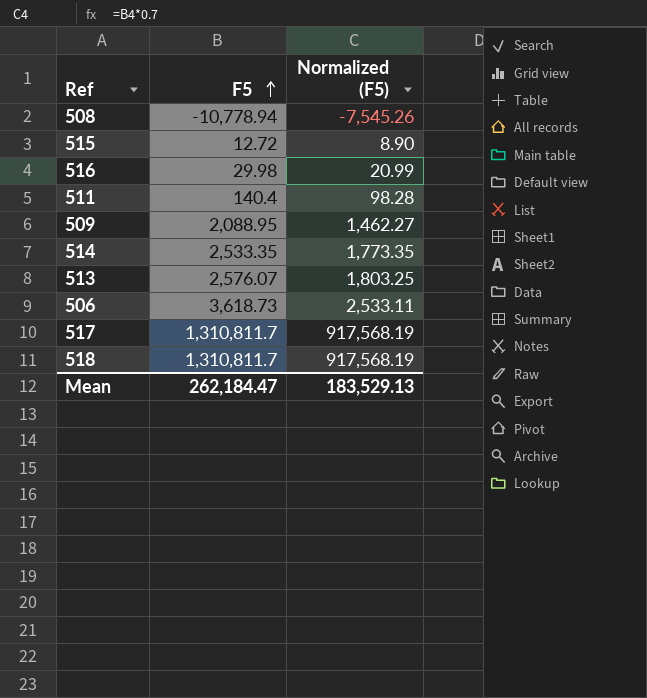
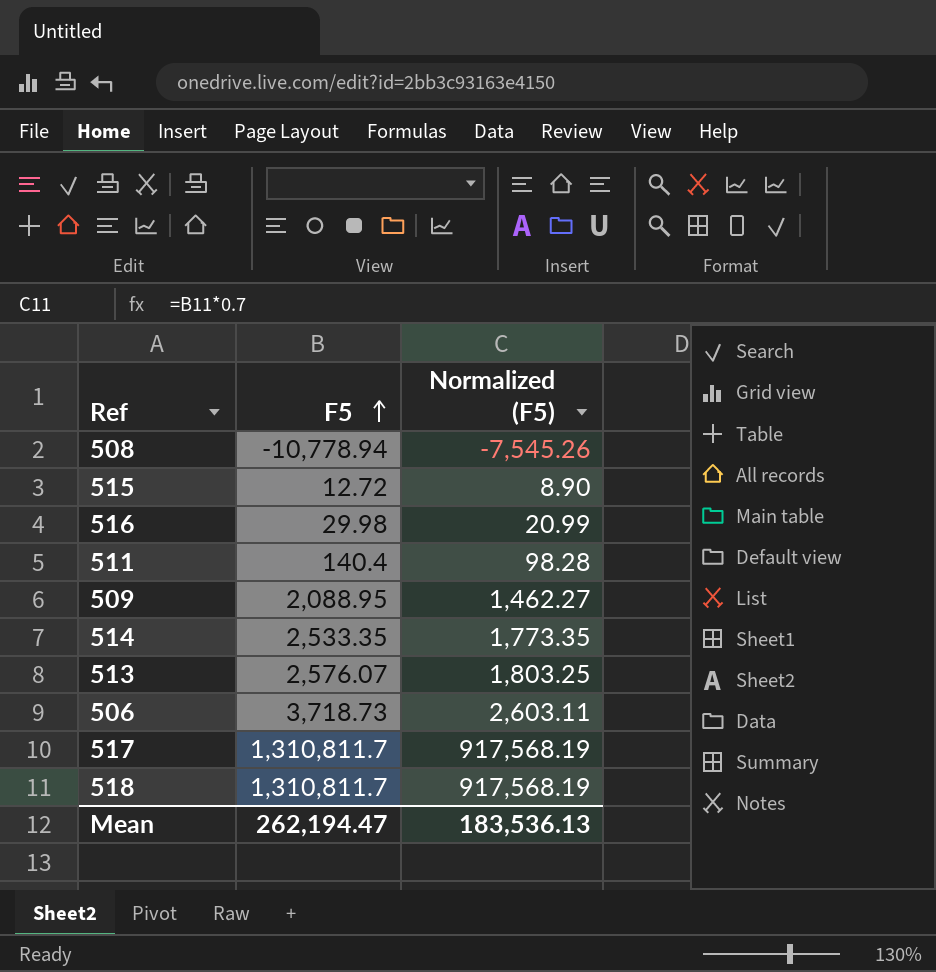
506 | F5: 3,618.73 -> 3,718.73
506 | Normalized (F5): 2,533.11 -> 2,603.11
Mean | F5: 262,184.47 -> 262,194.47
Mean | Normalized (F5): 183,529.13 -> 183,536.13

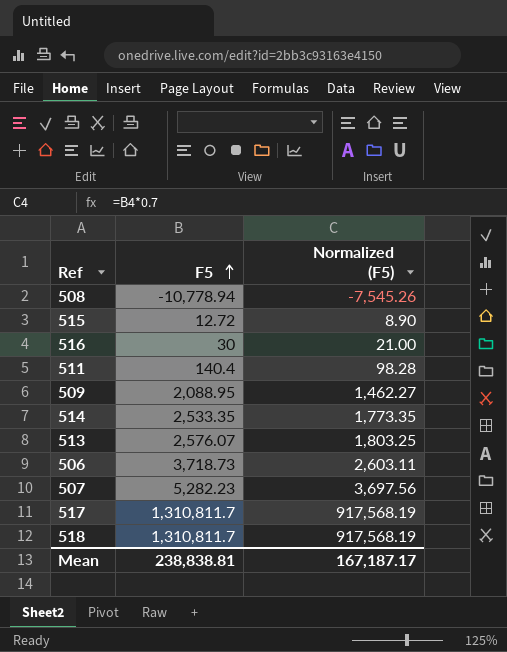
516 | F5: 29.98 -> 30
516 | Normalized (F5): 20.99 -> 21.00
row 507: none -> 5,282.23 | 3,697.56
Mean | F5: 262,194.47 -> 238,838.81
Mean | Normalized (F5): 183,536.13 -> 167,187.17

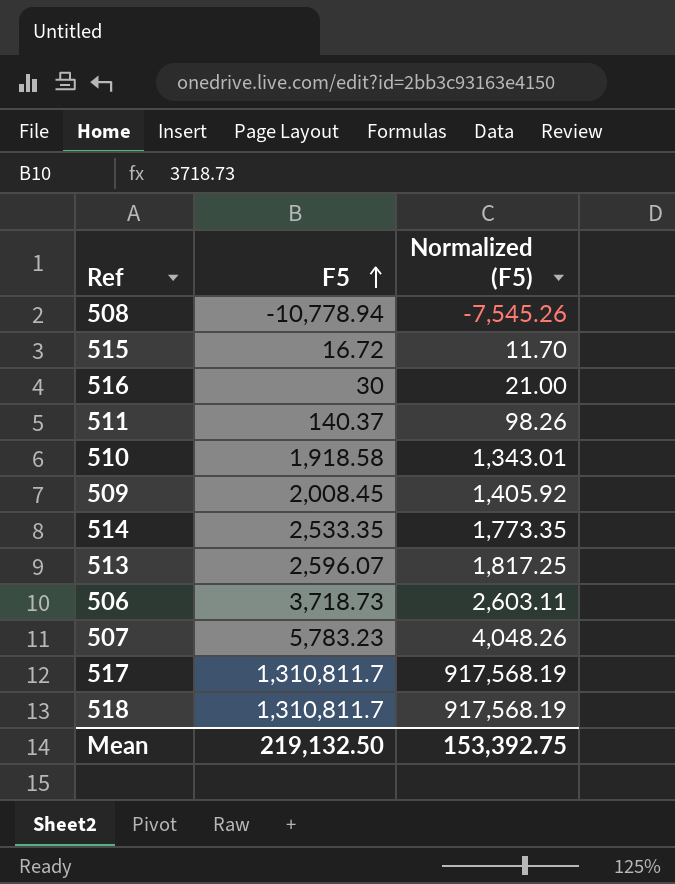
515 | F5: 12.72 -> 16.72
515 | Normalized (F5): 8.90 -> 11.70
511 | F5: 140.4 -> 140.37
511 | Normalized (F5): 98.28 -> 98.26
row 510: none -> 1,918.58 | 1,343.01
509 | F5: 2,088.95 -> 2,008.45
509 | Normalized (F5): 1,462.27 -> 1,405.92
513 | F5: 2,576.07 -> 2,596.07
513 | Normalized (F5): 1,803.25 -> 1,817.25
507 | F5: 5,282.23 -> 5,783.23
507 | Normalized (F5): 3,697.56 -> 4,048.26
Mean | F5: 238,838.81 -> 219,132.50
Mean | Normalized (F5): 167,187.17 -> 153,392.75

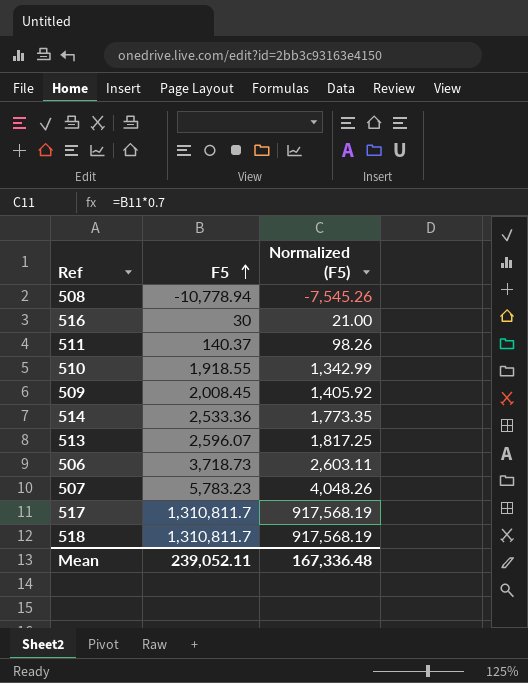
row 515: 16.72 | 11.70 -> none
510 | F5: 1,918.58 -> 1,918.55
510 | Normalized (F5): 1,343.01 -> 1,342.99
514 | F5: 2,533.35 -> 2,533.36
Mean | F5: 219,132.50 -> 239,052.11
Mean | Normalized (F5): 153,392.75 -> 167,336.48

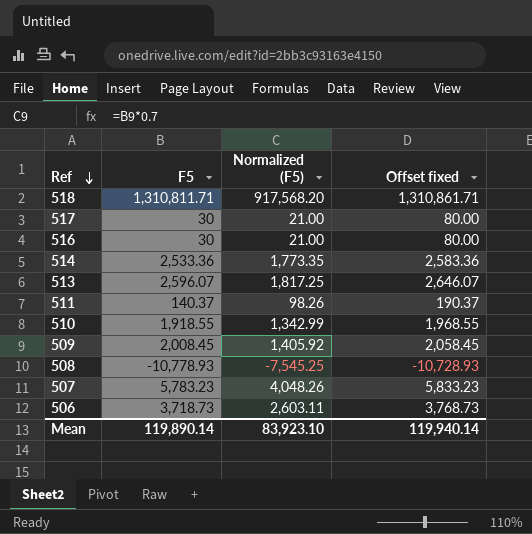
row order: F5 ascending -> Ref descending
column Offset fixed | formula: none -> [F5] + 50
518 | F5: 1,310,811.7 -> 1,310,811.71
518 | Normalized (F5): 917,568.19 -> 917,568.20
517 | F5: 1,310,811.7 -> 30
517 | Normalized (F5): 917,568.19 -> 21.00
508 | F5: -10,778.94 -> -10,778.93
508 | Normalized (F5): -7,545.26 -> -7,545.25
Mean | F5: 239,052.11 -> 119,890.14
Mean | Normalized (F5): 167,336.48 -> 83,923.10

